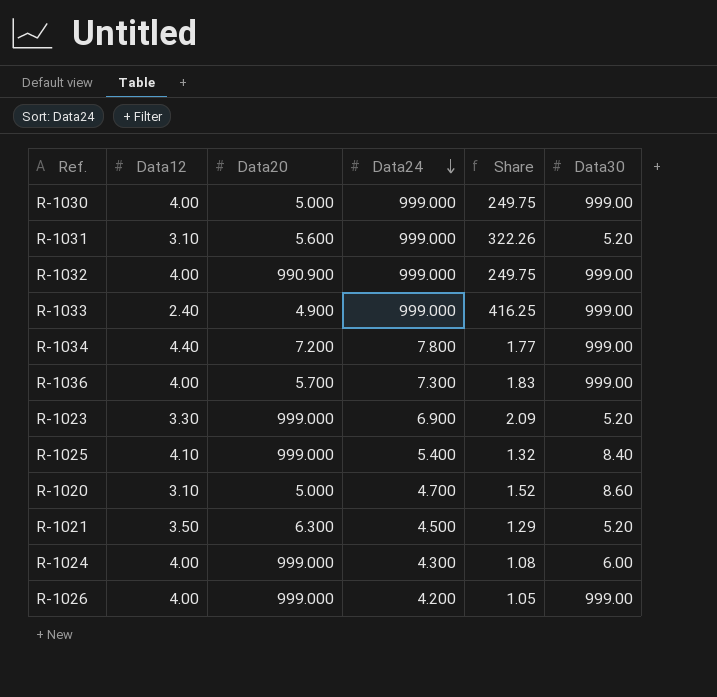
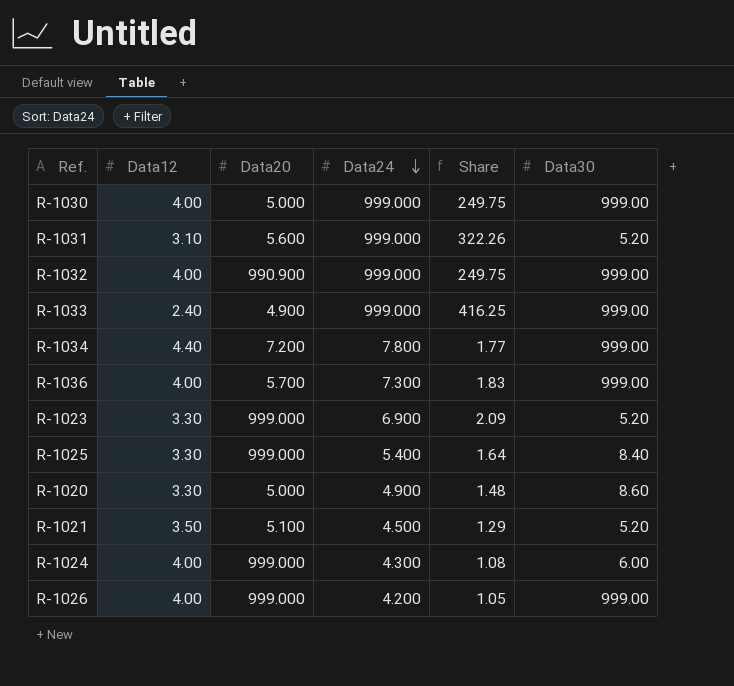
R-1025 | Data12: 4.10 -> 3.30
R-1025 | Share: 1.32 -> 1.64
R-1020 | Data12: 3.10 -> 3.30
R-1020 | Data24: 4.700 -> 4.900
R-1020 | Share: 1.52 -> 1.48
R-1021 | Data20: 6.300 -> 5.100

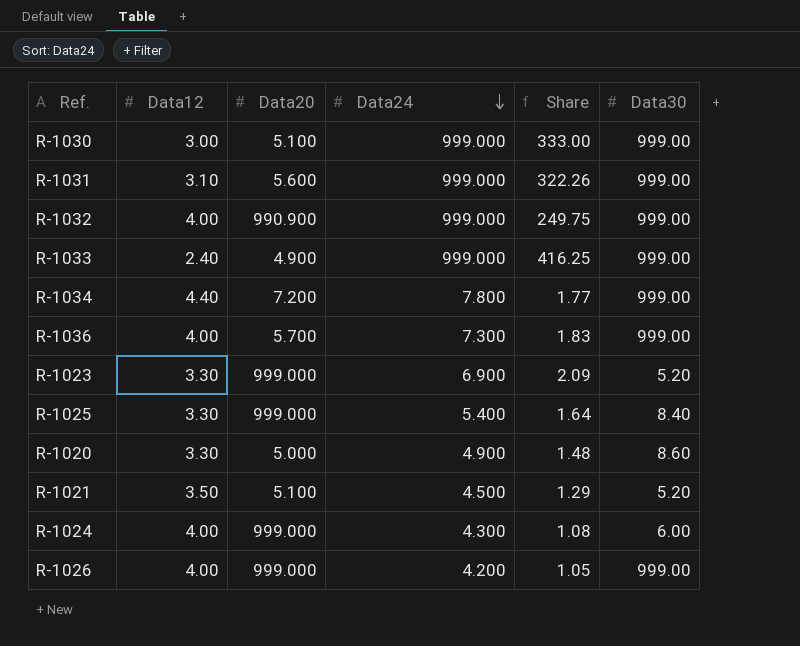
R-1030 | Data12: 4.00 -> 3.00
R-1030 | Data20: 5.000 -> 5.100
R-1030 | Share: 249.75 -> 333.00
R-1031 | Data30: 5.20 -> 999.00

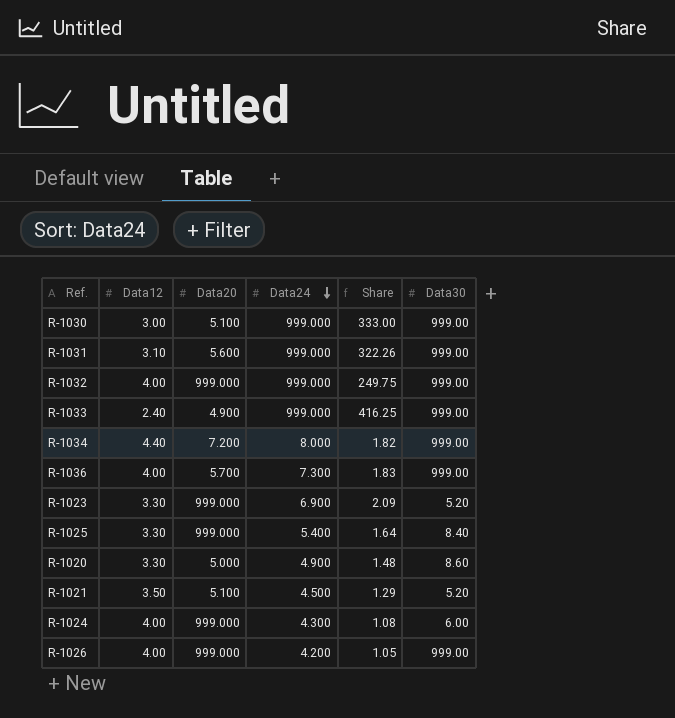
R-1032 | Data20: 990.900 -> 999.000
R-1034 | Data24: 7.800 -> 8.000
R-1034 | Share: 1.77 -> 1.82

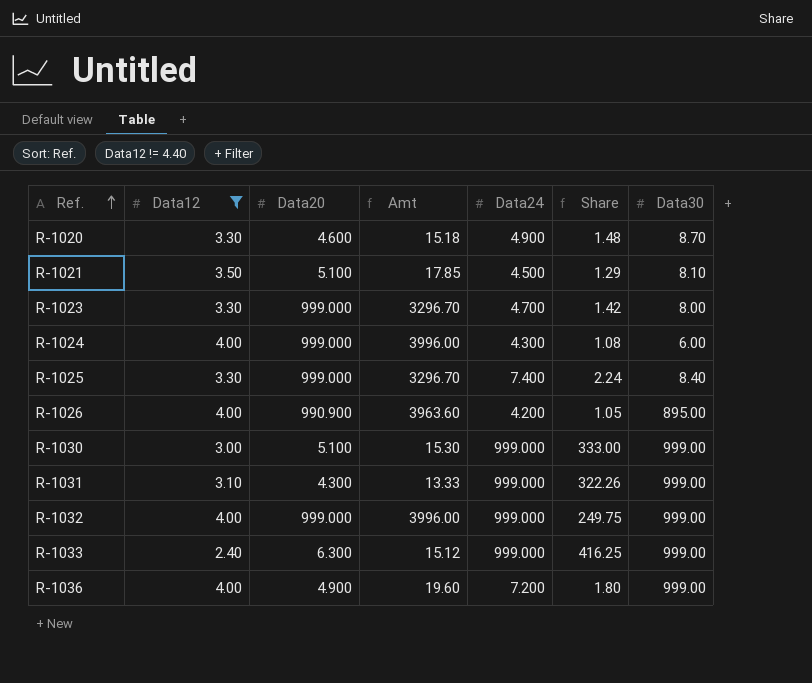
filter: none -> Data12 != 4.40
row order: Data24 descending -> Ref. ascending
column Amt | formula: none -> [Data12] * [Data20]
R-1020 | Data20: 5.000 -> 4.600
R-1020 | Data30: 8.60 -> 8.70
R-1021 | Data30: 5.20 -> 8.10
R-1023 | Data24: 6.900 -> 4.700
R-1023 | Share: 2.09 -> 1.42
R-1023 | Data30: 5.20 -> 8.00
R-1025 | Data24: 5.400 -> 7.400
R-1025 | Share: 1.64 -> 2.24
R-1026 | Data20: 999.000 -> 990.900
R-1026 | Data30: 999.00 -> 895.00
R-1031 | Data20: 5.600 -> 4.300
R-1033 | Data20: 4.900 -> 6.300
R-1036 | Data20: 5.700 -> 4.900
R-1036 | Data24: 7.300 -> 7.200
R-1036 | Share: 1.83 -> 1.80

